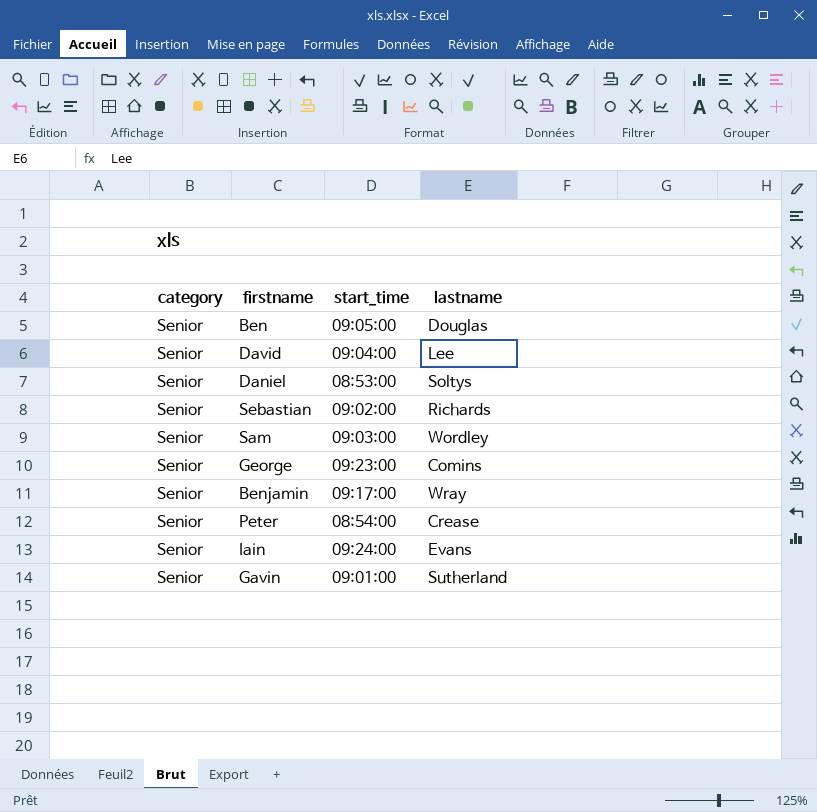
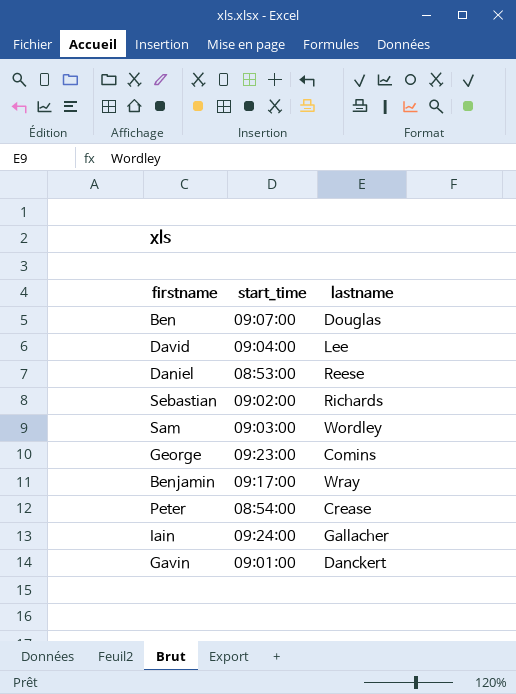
column category | position: 1 -> none
Ben | start_time: 09:05:00 -> 09:07:00
Daniel | lastname: Soltys -> Reese
Iain | lastname: Evans -> Gallacher
Gavin | lastname: Sutherland -> Danckert

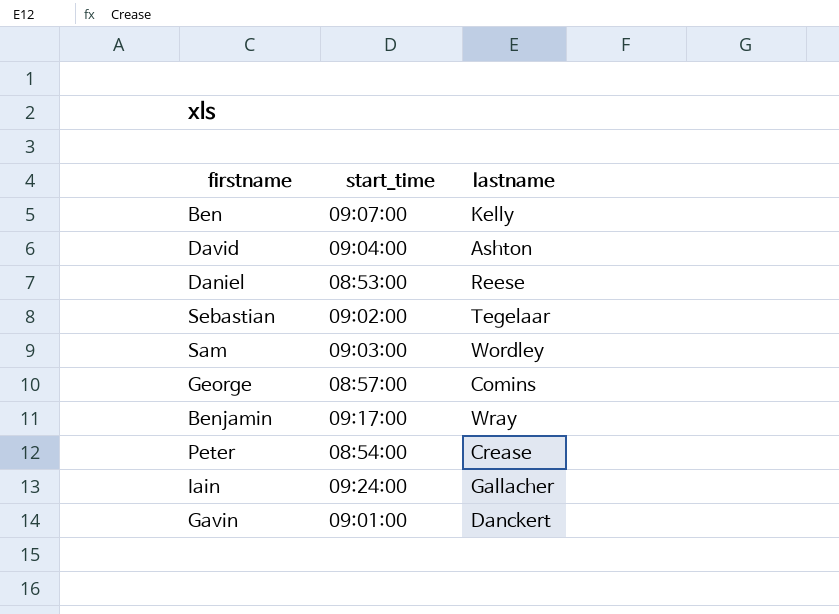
Ben | lastname: Douglas -> Kelly
David | lastname: Lee -> Ashton
Sebastian | lastname: Richards -> Tegelaar
George | start_time: 09:23:00 -> 08:57:00

